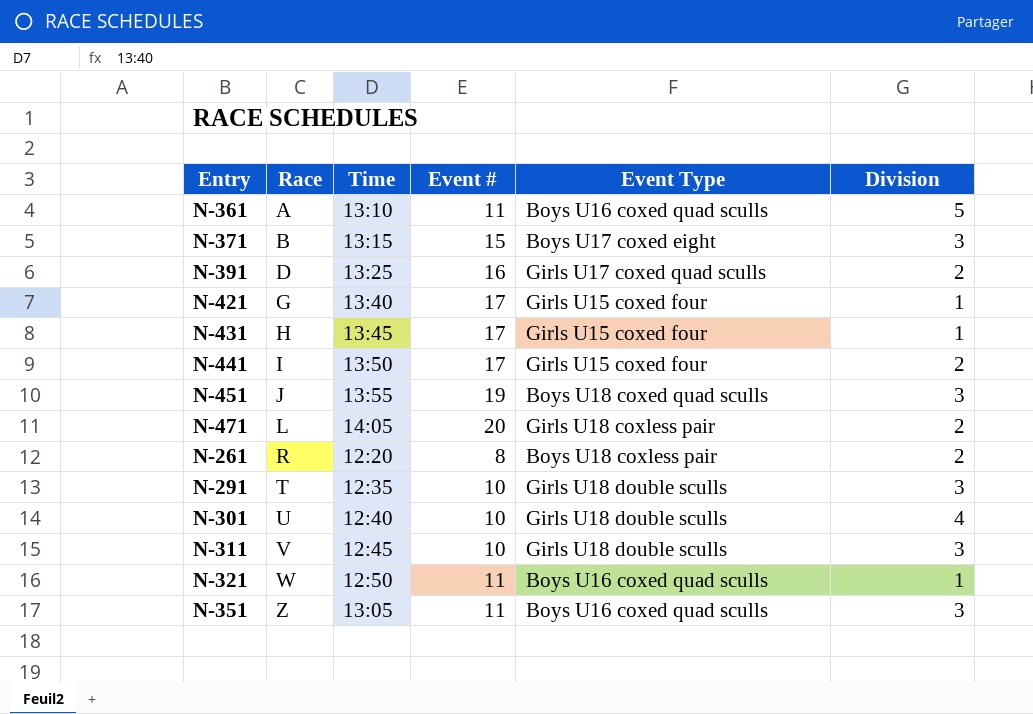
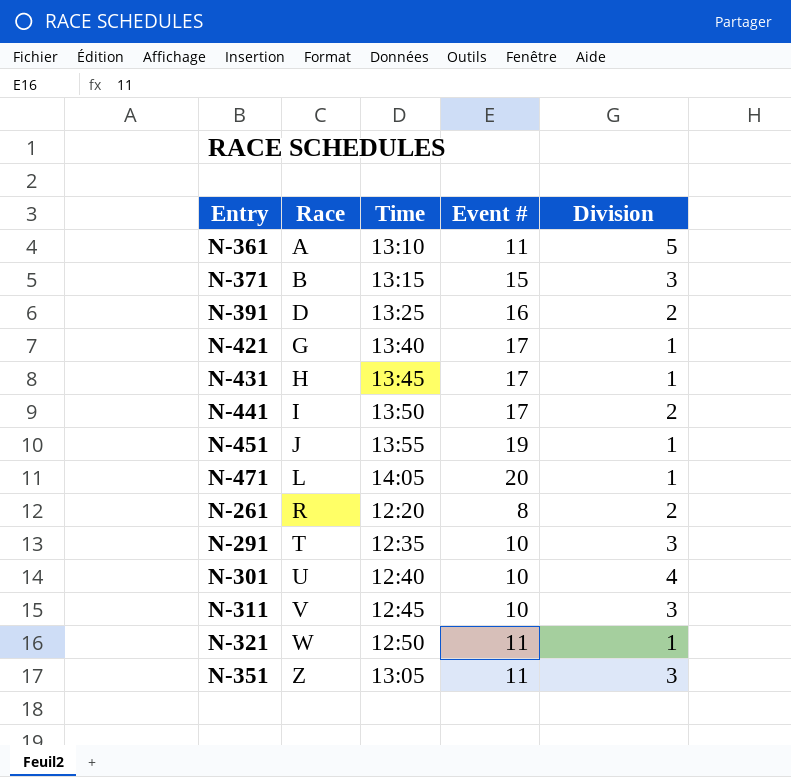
column Event Type | position: 5 -> none
N-451 | Division: 3 -> 1
N-471 | Division: 2 -> 1

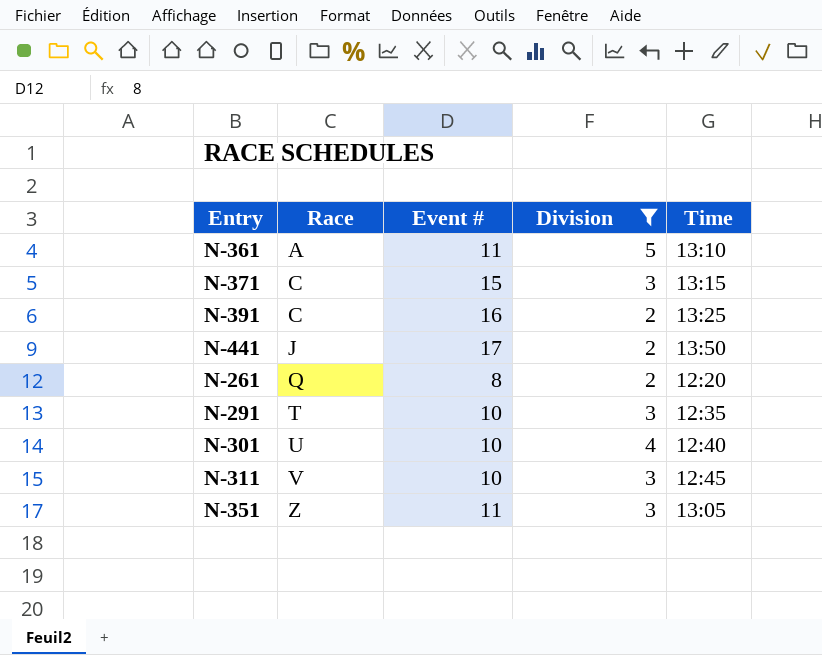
filter: none -> Division != 1
column Time | position: 3 -> 5
N-371 | Race: B -> C
N-391 | Race: D -> C
N-441 | Race: I -> J
N-261 | Race: R -> Q

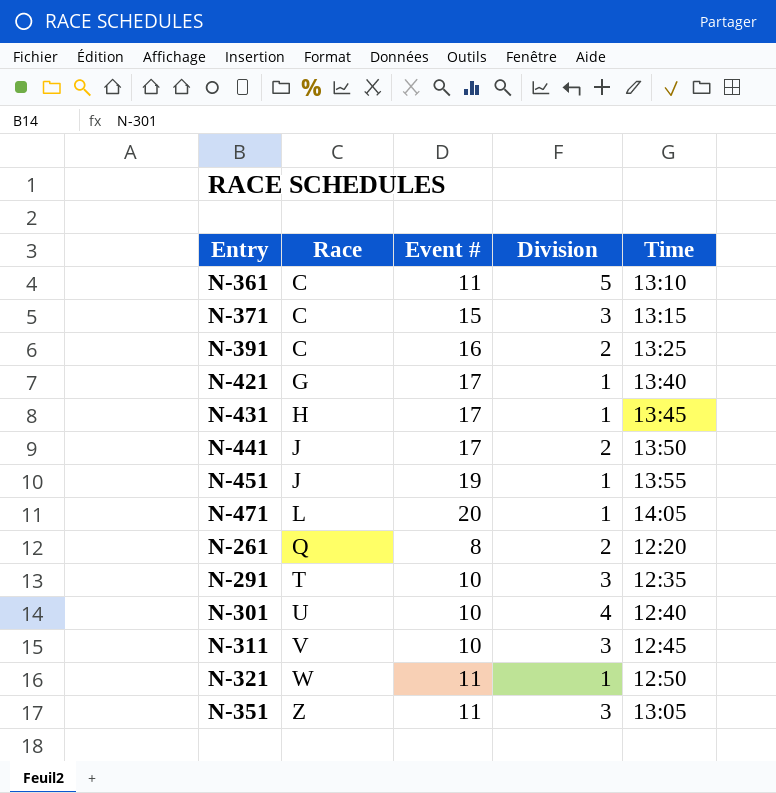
filter: Division != 1 -> none
N-361 | Race: A -> C

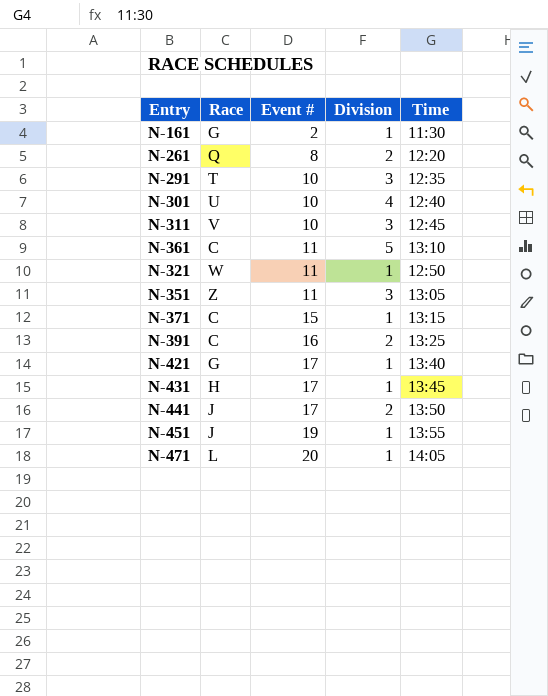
row order: Race ascending -> Event # ascending
row N-161: none -> G | 2 | 1 | 11:30
N-371 | Division: 3 -> 1

